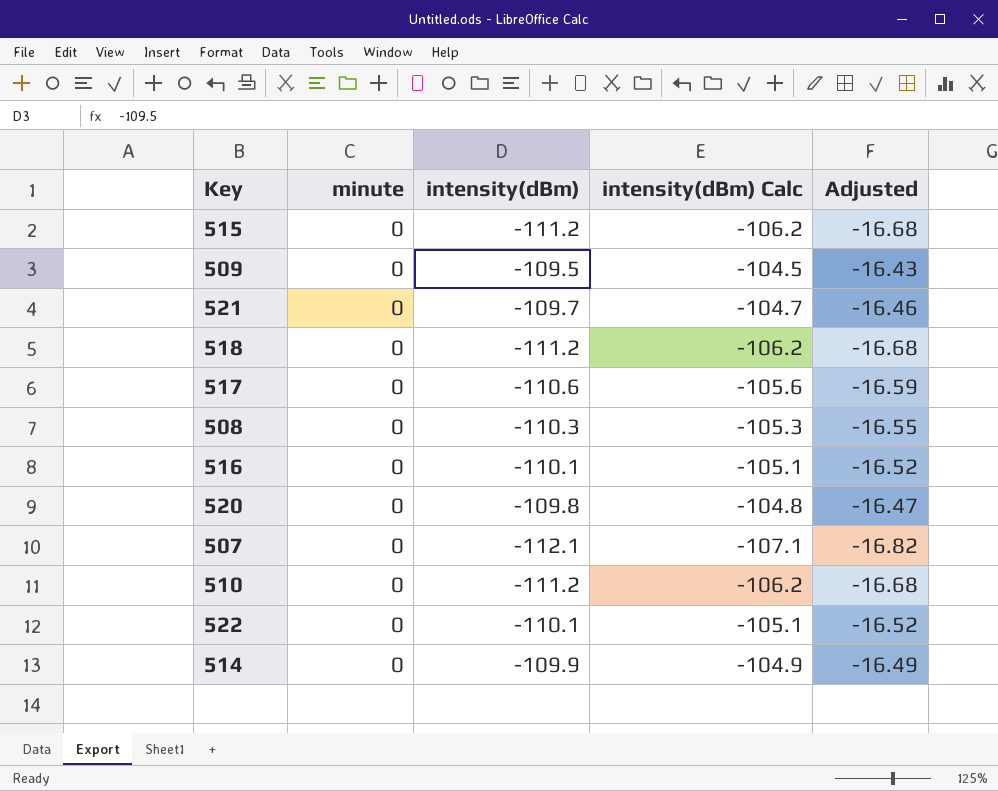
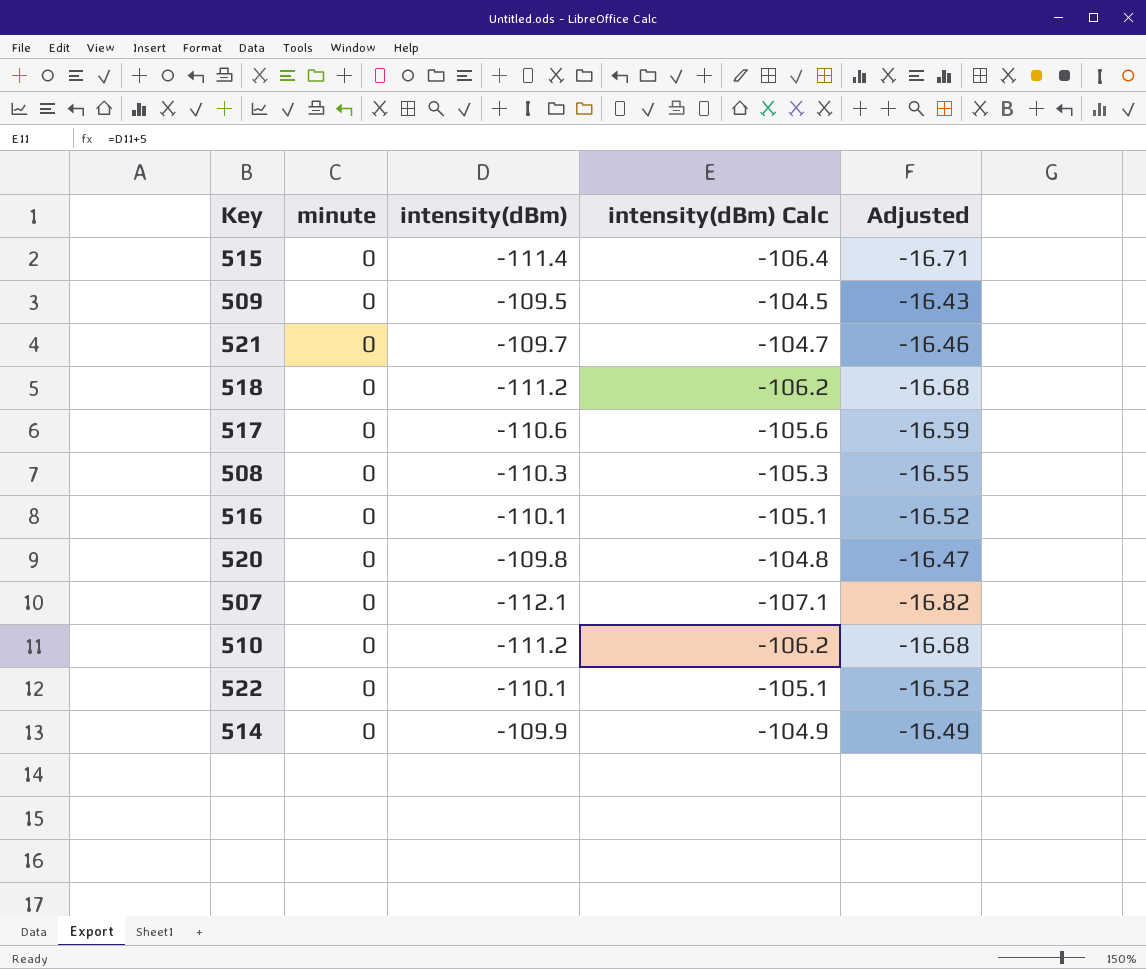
515 | intensity(dBm): -111.2 -> -111.4
515 | intensity(dBm) Calc: -106.2 -> -106.4
515 | Adjusted: -16.68 -> -16.71

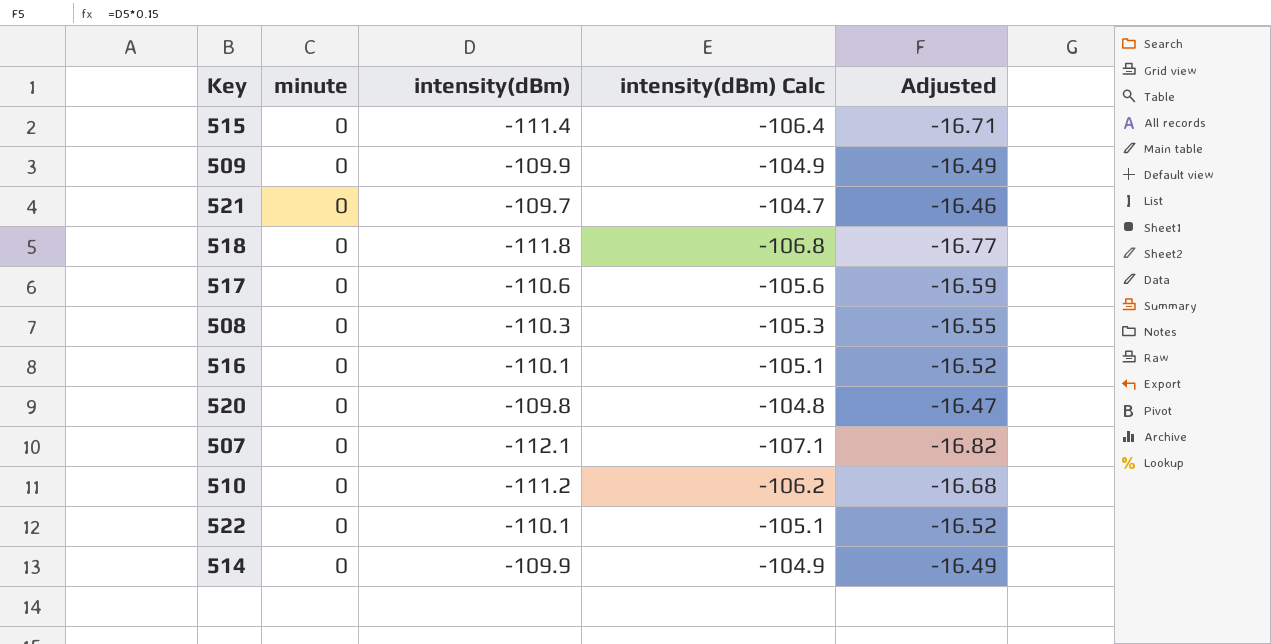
509 | intensity(dBm): -109.5 -> -109.9
509 | intensity(dBm) Calc: -104.5 -> -104.9
509 | Adjusted: -16.43 -> -16.49
518 | intensity(dBm): -111.2 -> -111.8
518 | intensity(dBm) Calc: -106.2 -> -106.8
518 | Adjusted: -16.68 -> -16.77

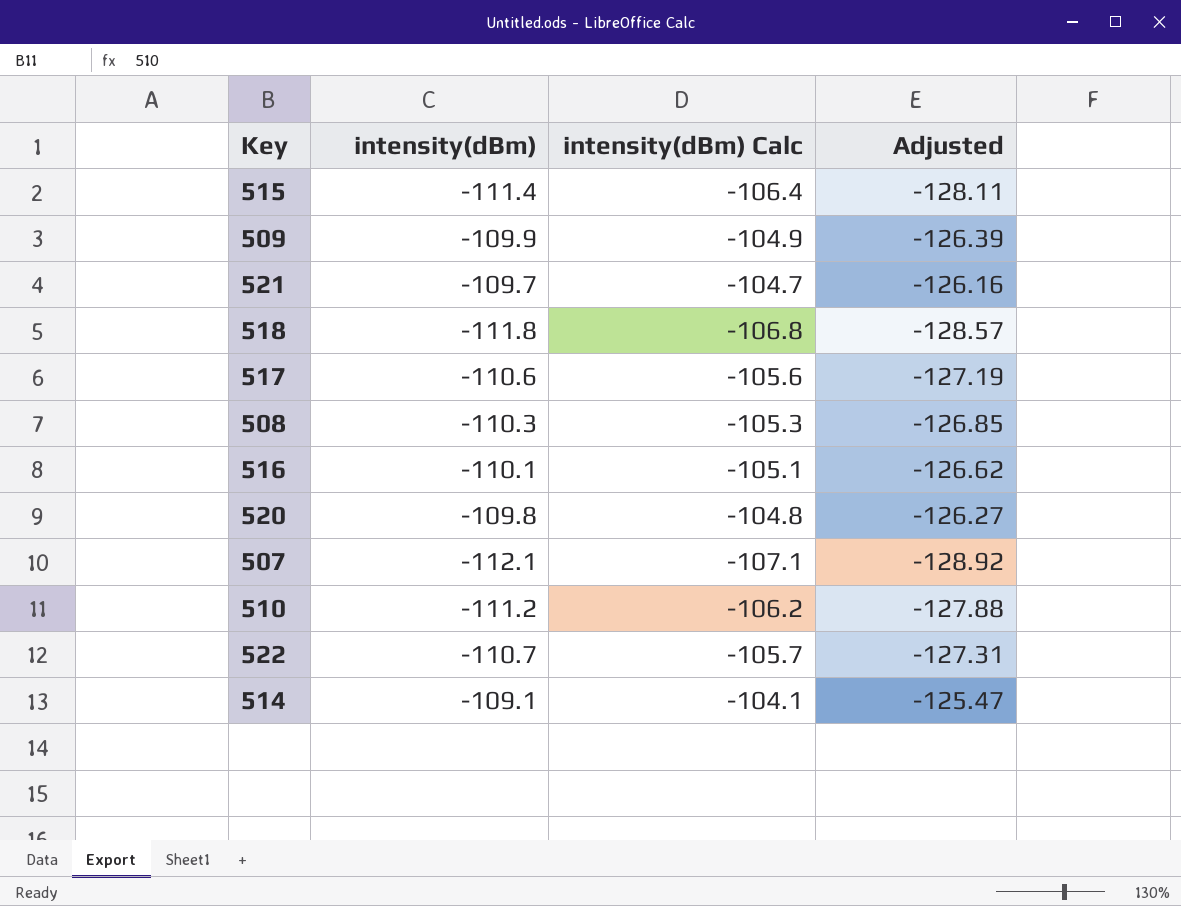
column minute | position: 2 -> none
column Adjusted | formula: [intensity(dBm)] * 0.15 -> [intensity(dBm)] * 1.15
522 | intensity(dBm): -110.1 -> -110.7
522 | intensity(dBm) Calc: -105.1 -> -105.7
514 | intensity(dBm): -109.9 -> -109.1
514 | intensity(dBm) Calc: -104.9 -> -104.1

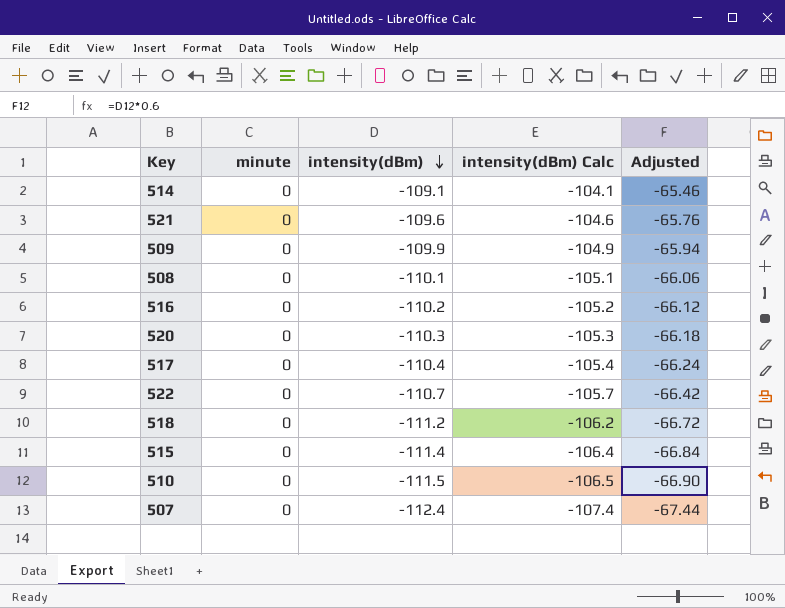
row order: none -> intensity(dBm) descending
column minute | position: none -> 2
column Adjusted | formula: [intensity(dBm)] * 1.15 -> [intensity(dBm)] * 0.6
521 | intensity(dBm): -109.7 -> -109.6
521 | intensity(dBm) Calc: -104.7 -> -104.6
508 | intensity(dBm): -110.3 -> -110.1
508 | intensity(dBm) Calc: -105.3 -> -105.1
516 | intensity(dBm): -110.1 -> -110.2
516 | intensity(dBm) Calc: -105.1 -> -105.2
520 | intensity(dBm): -109.8 -> -110.3
520 | intensity(dBm) Calc: -104.8 -> -105.3
517 | intensity(dBm): -110.6 -> -110.4
517 | intensity(dBm) Calc: -105.6 -> -105.4
518 | intensity(dBm): -111.8 -> -111.2
518 | intensity(dBm) Calc: -106.8 -> -106.2
510 | intensity(dBm): -111.2 -> -111.5
510 | intensity(dBm) Calc: -106.2 -> -106.5
507 | intensity(dBm): -112.1 -> -112.4
507 | intensity(dBm) Calc: -107.1 -> -107.4

